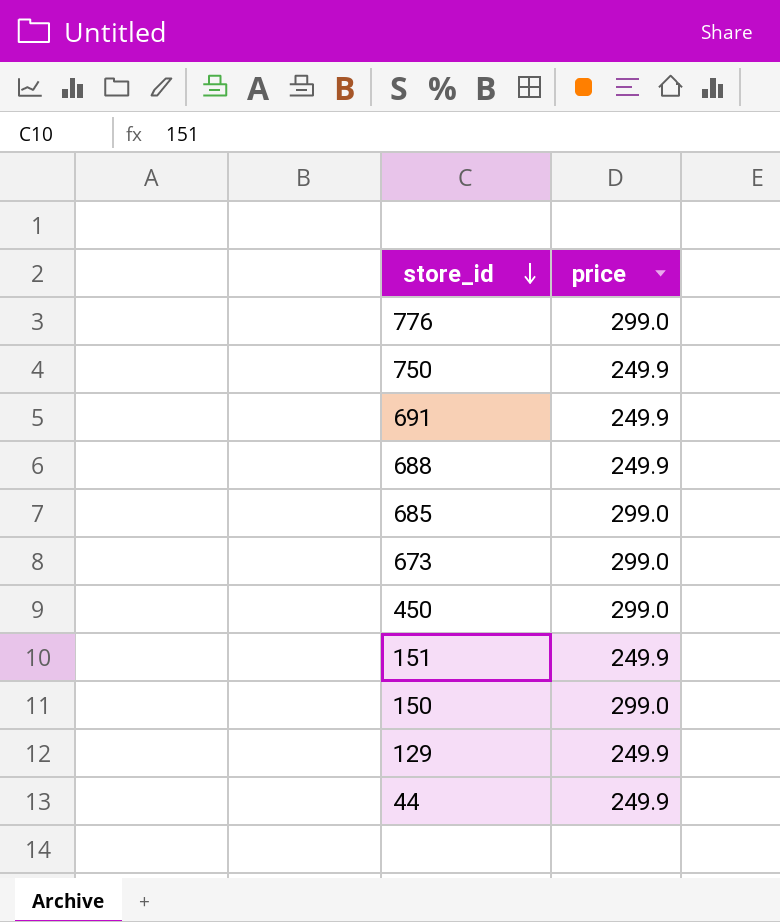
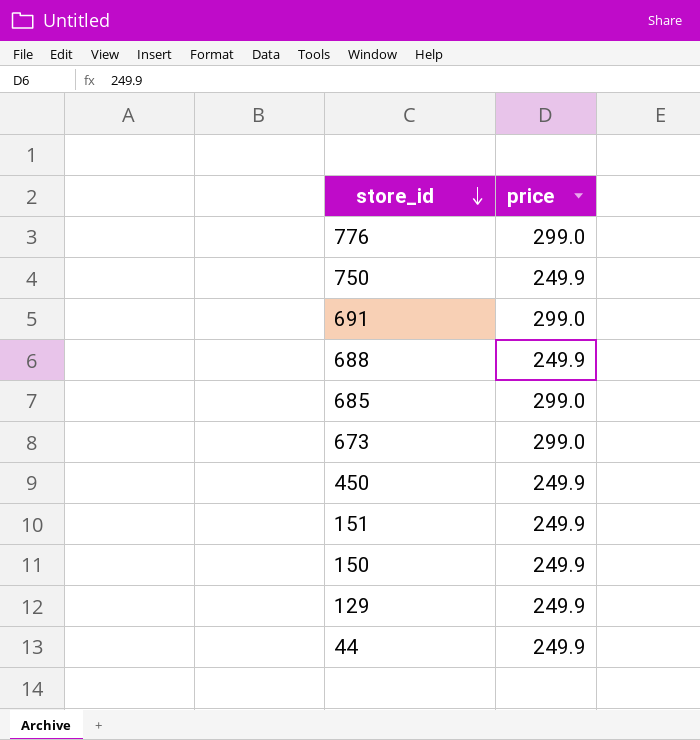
691 | price: 249.9 -> 299.0
450 | price: 299.0 -> 249.9
150 | price: 299.0 -> 249.9

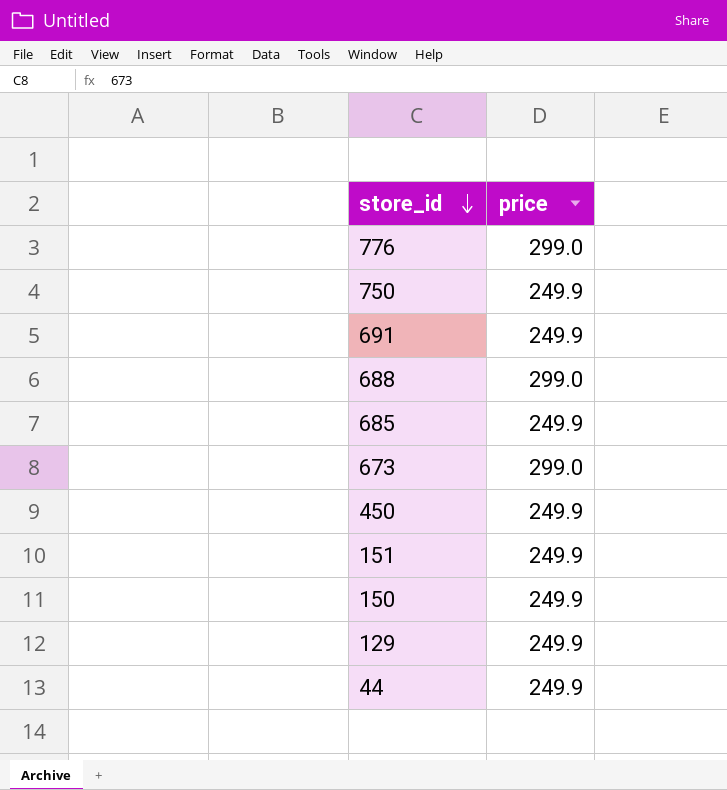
691 | price: 299.0 -> 249.9
688 | price: 249.9 -> 299.0
685 | price: 299.0 -> 249.9

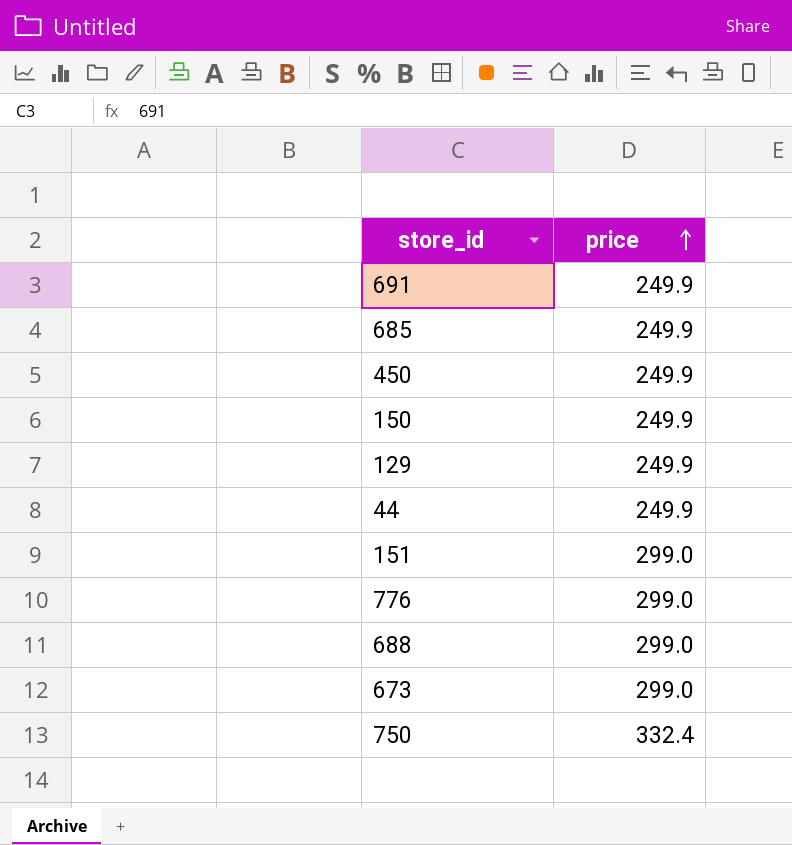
row order: store_id descending -> price ascending
151 | price: 249.9 -> 299.0
750 | price: 249.9 -> 332.4

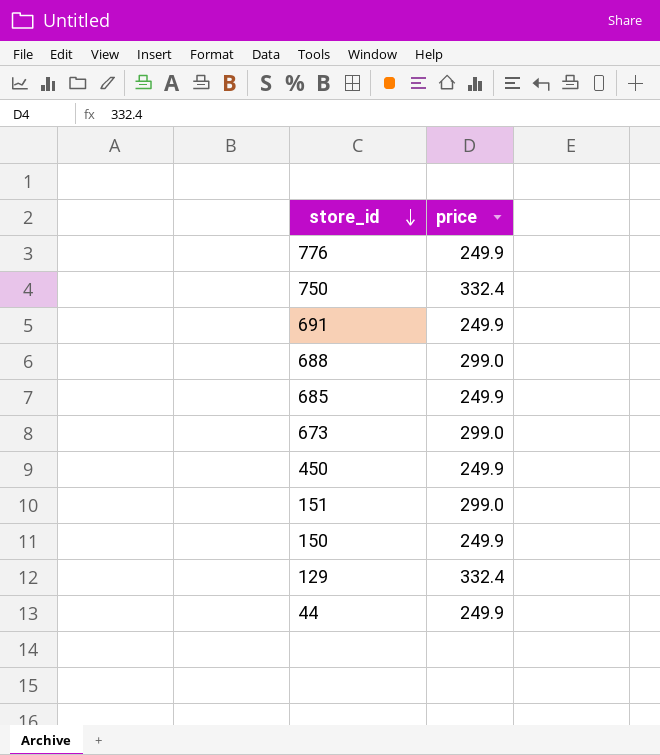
row order: price ascending -> store_id descending
776 | price: 299.0 -> 249.9
129 | price: 249.9 -> 332.4

